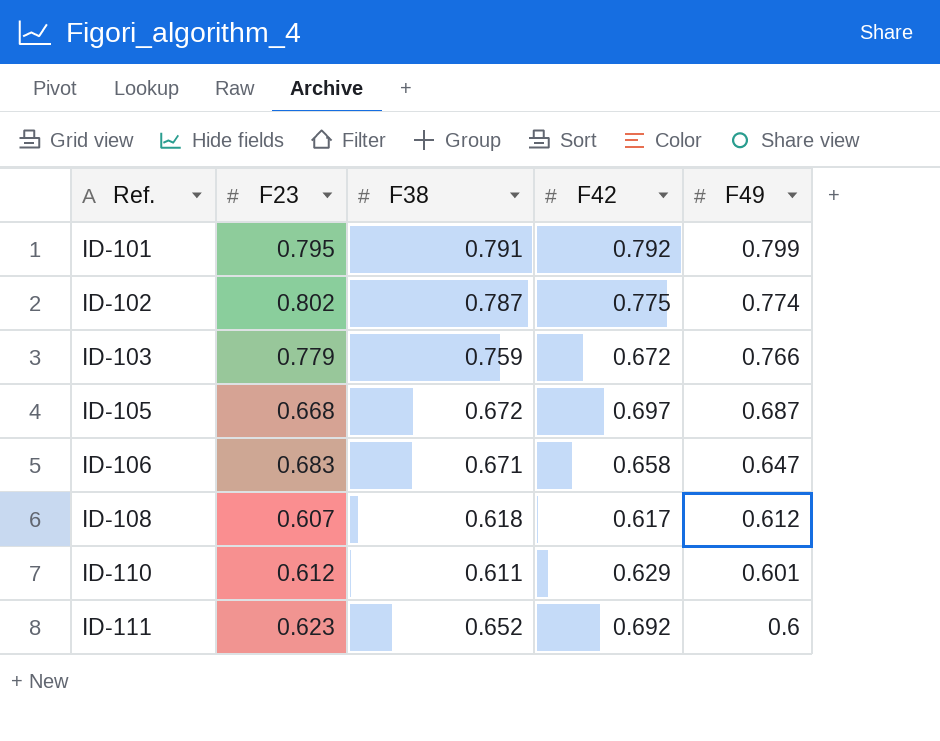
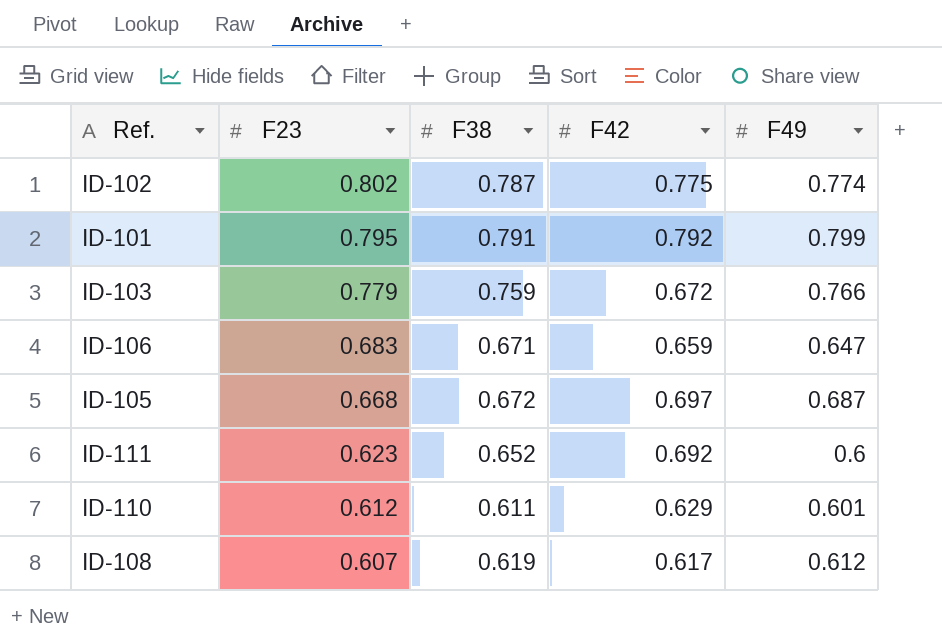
row order: Ref. ascending -> F23 descending
ID-106 | F42: 0.658 -> 0.659
ID-108 | F38: 0.618 -> 0.619

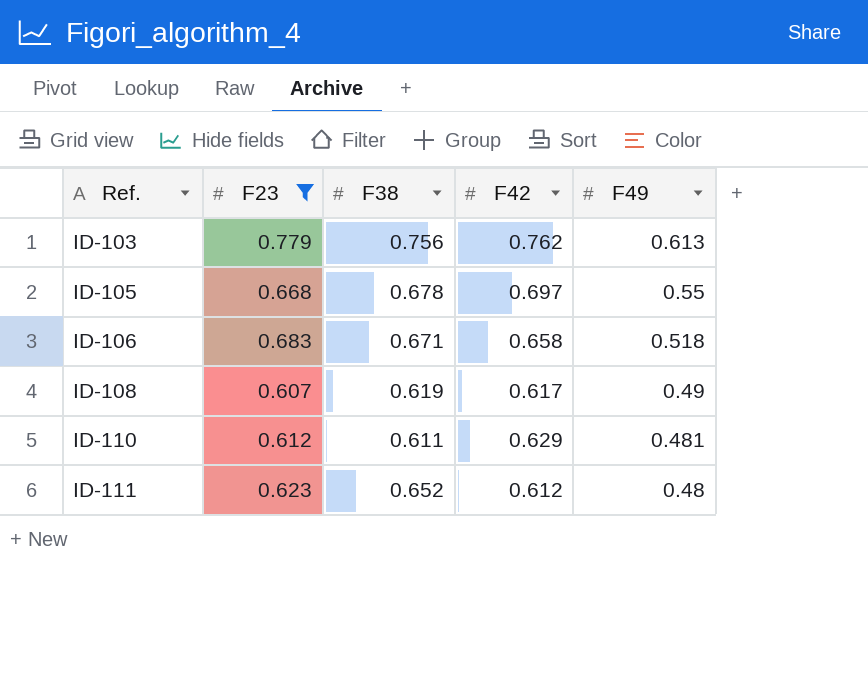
filter: none -> F23 <= 0.779
row order: F23 descending -> Ref. ascending
ID-103 | F38: 0.759 -> 0.756
ID-103 | F42: 0.672 -> 0.762
ID-103 | F49: 0.766 -> 0.613
ID-105 | F38: 0.672 -> 0.678
ID-105 | F49: 0.687 -> 0.55
ID-106 | F42: 0.659 -> 0.658
ID-106 | F49: 0.647 -> 0.518
ID-108 | F49: 0.612 -> 0.49
ID-110 | F49: 0.601 -> 0.481
ID-111 | F42: 0.692 -> 0.612
ID-111 | F49: 0.6 -> 0.48

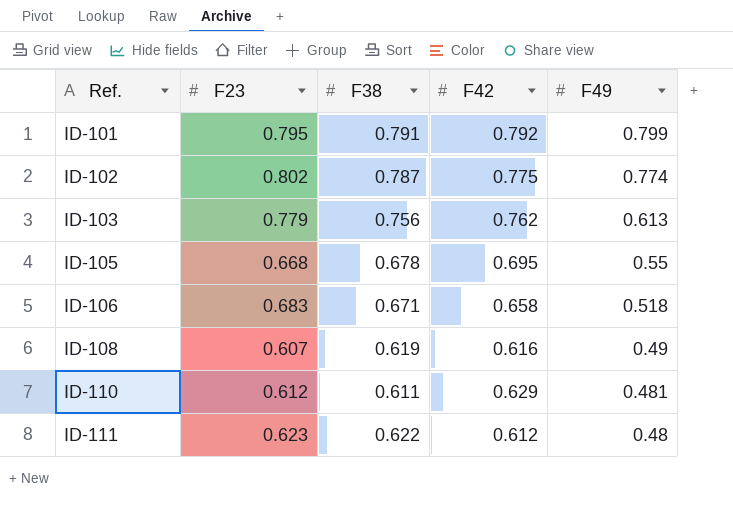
filter: F23 <= 0.779 -> none
ID-105 | F42: 0.697 -> 0.695
ID-108 | F42: 0.617 -> 0.616
ID-111 | F38: 0.652 -> 0.622

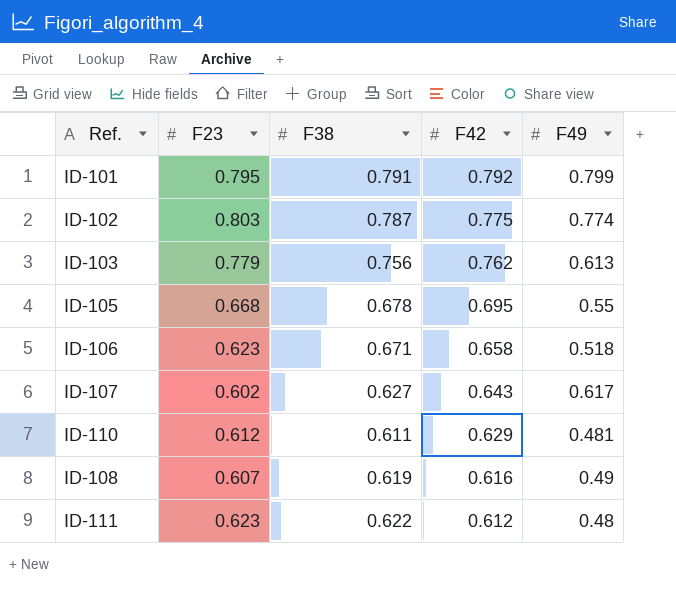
row order: Ref. ascending -> F42 descending
ID-102 | F23: 0.802 -> 0.803
ID-106 | F23: 0.683 -> 0.623
row ID-107: none -> 0.602 | 0.627 | 0.643 | 0.617

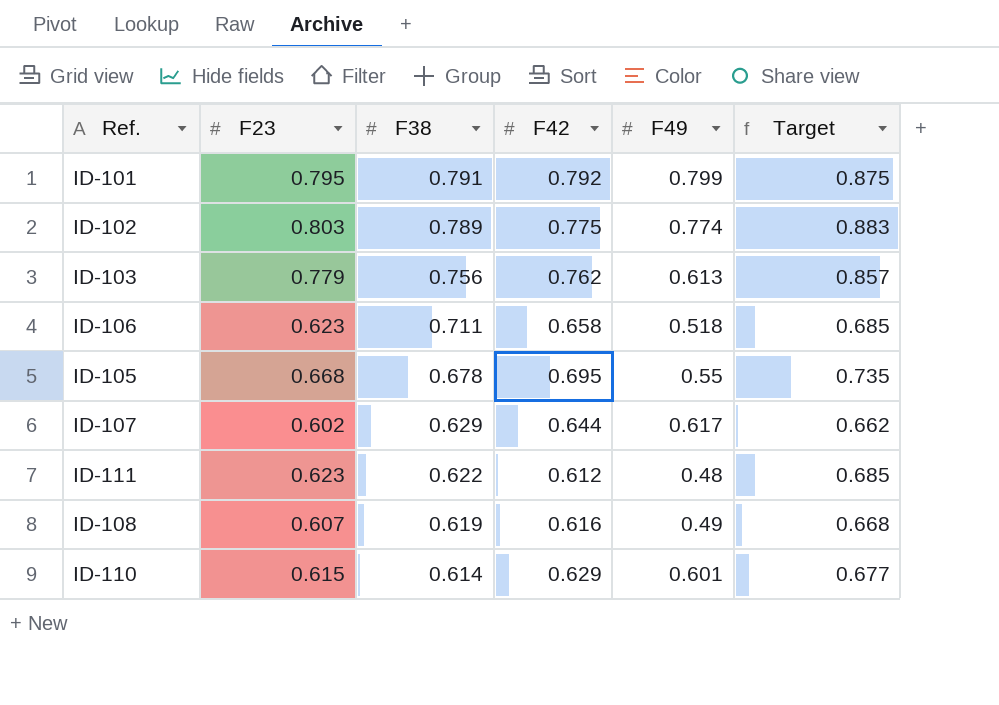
row order: F42 descending -> F38 descending
column Target | formula: none -> [F23] * 1.1
ID-102 | F38: 0.787 -> 0.789
ID-106 | F38: 0.671 -> 0.711
ID-107 | F38: 0.627 -> 0.629
ID-107 | F42: 0.643 -> 0.644
ID-110 | F23: 0.612 -> 0.615
ID-110 | F38: 0.611 -> 0.614
ID-110 | F49: 0.481 -> 0.601

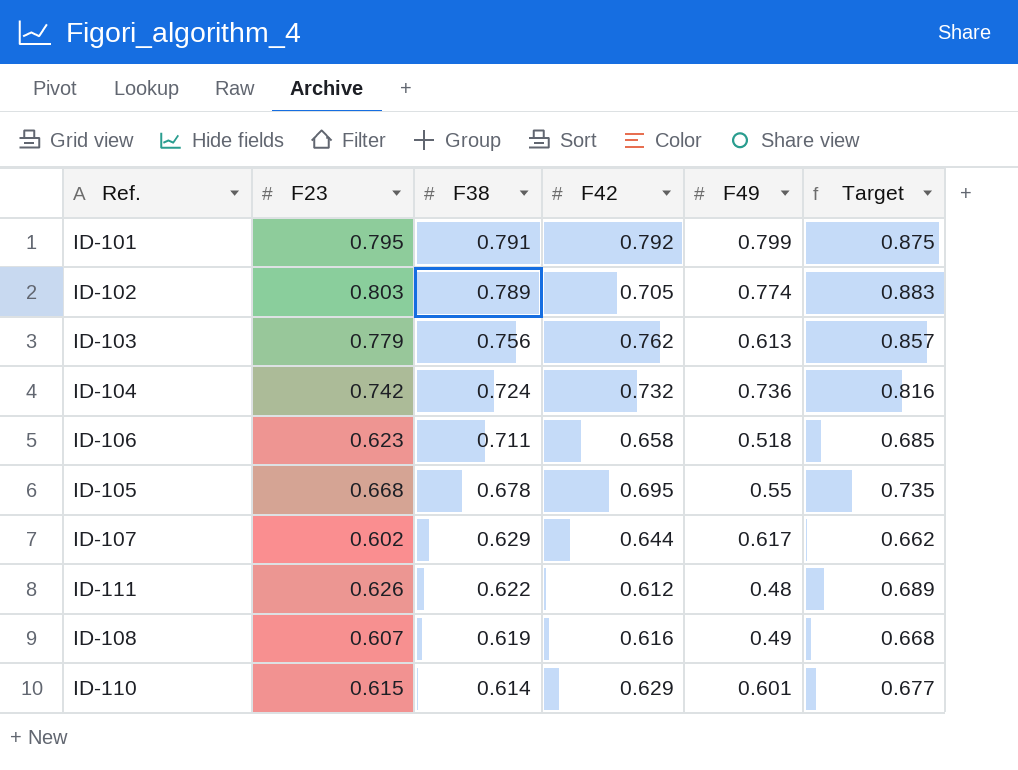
ID-102 | F42: 0.775 -> 0.705
row ID-104: none -> 0.742 | 0.724 | 0.732 | 0.736 | 0.816
ID-111 | F23: 0.623 -> 0.626
ID-111 | Target: 0.685 -> 0.689

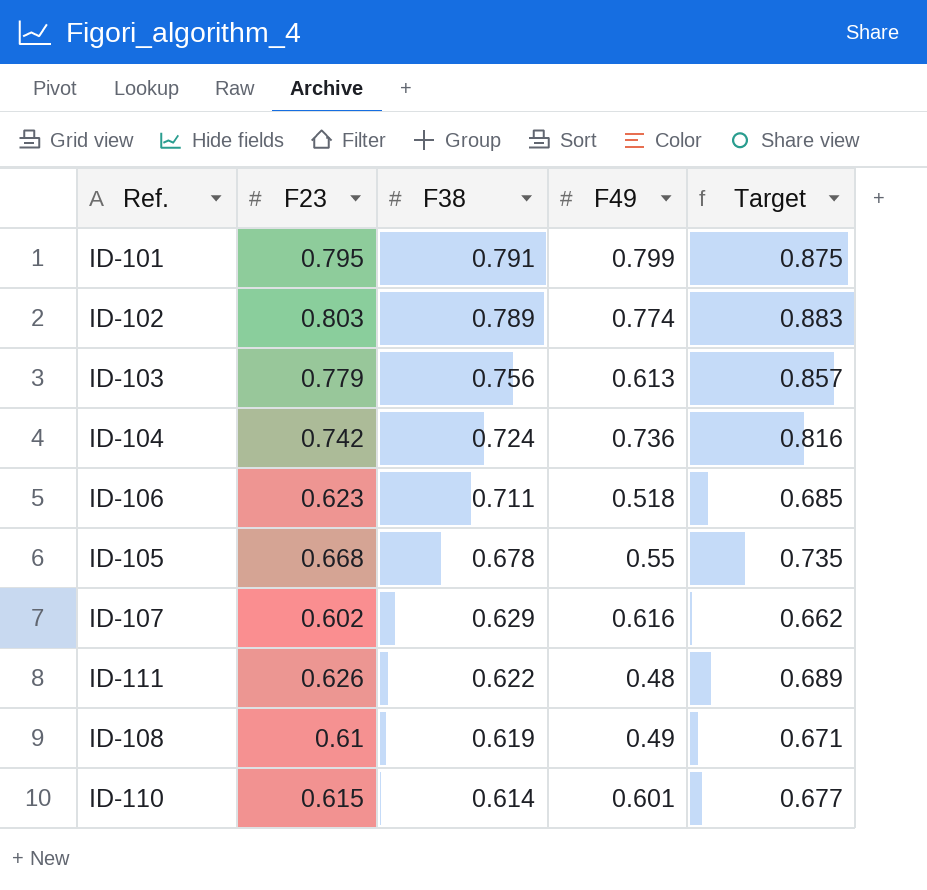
column F42 | position: 4 -> none
ID-107 | F49: 0.617 -> 0.616
ID-108 | F23: 0.607 -> 0.61
ID-108 | Target: 0.668 -> 0.671

